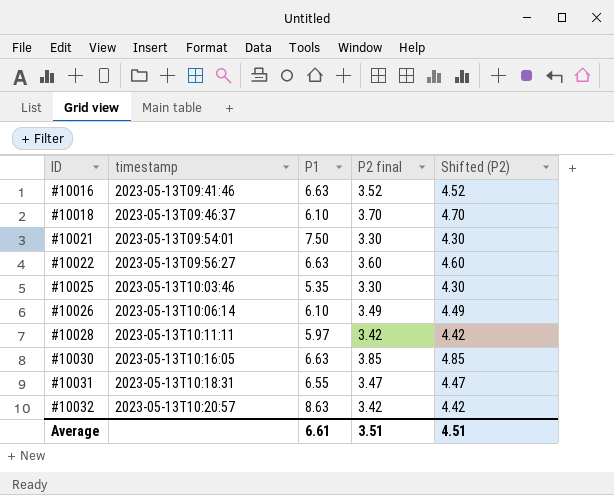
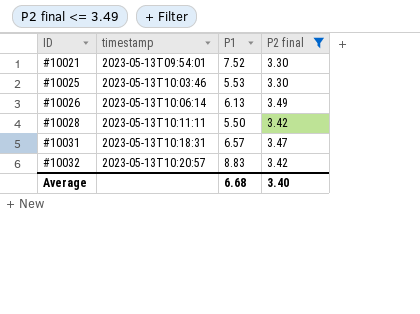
filter: none -> P2 final <= 3.49
column Shifted (P2) | formula: [P2 final] + 1 -> none
#10021 | P1: 7.50 -> 7.52
#10025 | P1: 5.35 -> 5.53
#10026 | P1: 6.10 -> 6.13
#10028 | P1: 5.97 -> 5.50
#10031 | P1: 6.55 -> 6.57
#10032 | P1: 8.63 -> 8.83
Average | P1: 6.61 -> 6.68
Average | P2 final: 3.51 -> 3.40

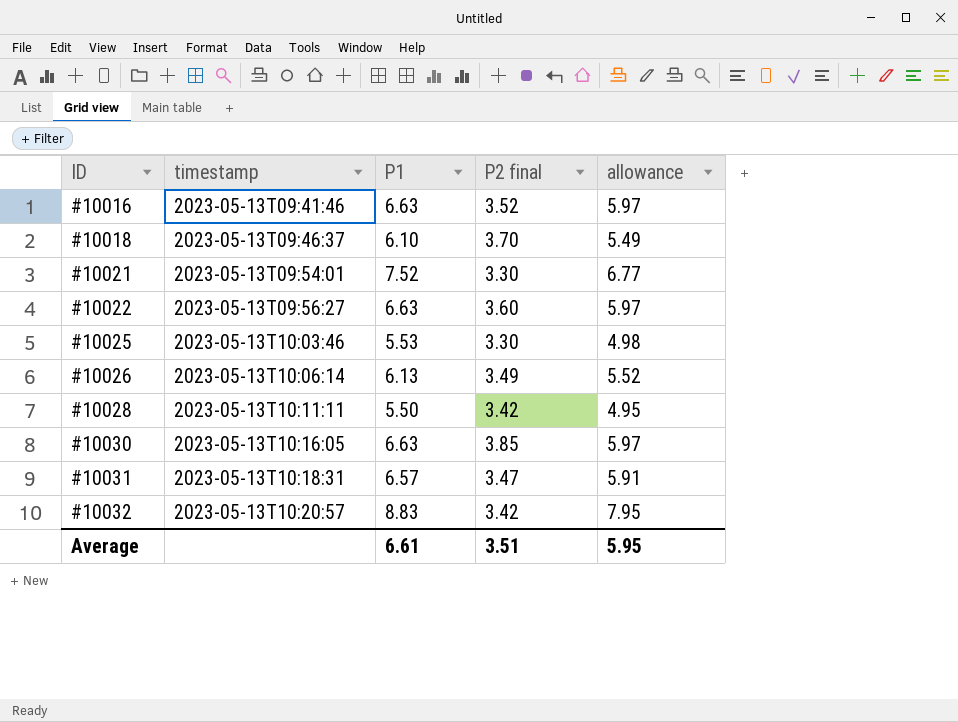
filter: P2 final <= 3.49 -> none
column allowance | formula: none -> [P1] * 0.9
Average | P1: 6.68 -> 6.61
Average | P2 final: 3.40 -> 3.51

